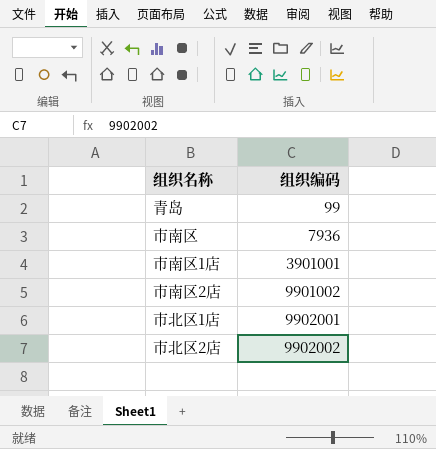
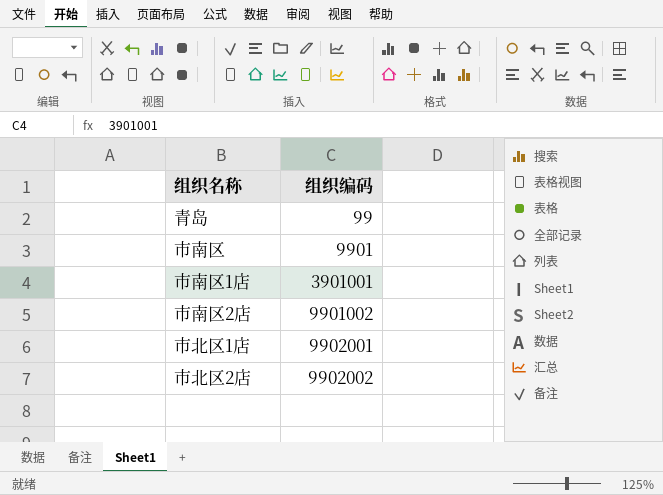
市南区 | 组织编码: 7936 -> 9901

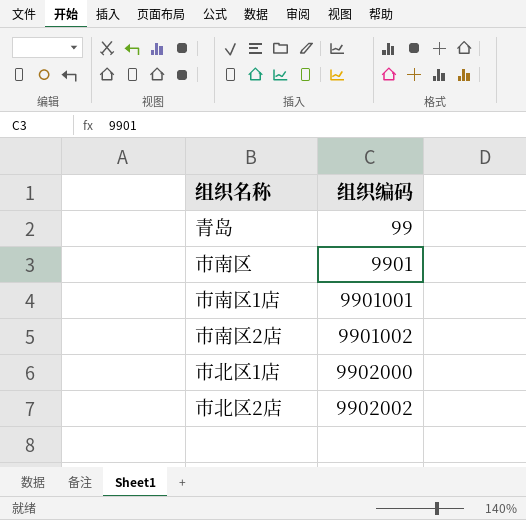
市南区1店 | 组织编码: 3901001 -> 9901001
市北区1店 | 组织编码: 9902001 -> 9902000

